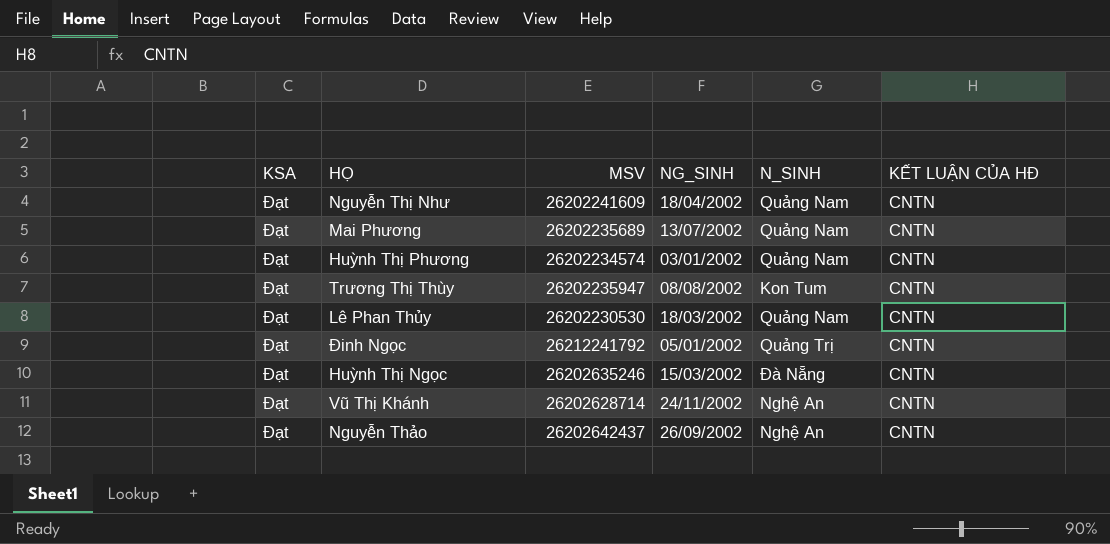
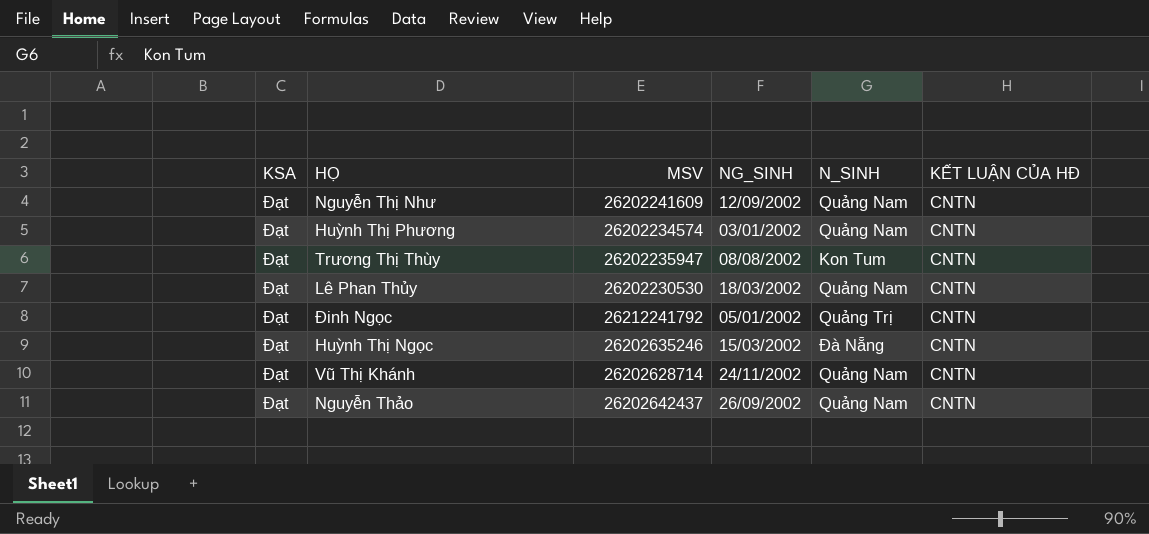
row Mai Phương: Đạt | 26202235689 | 13/07/2002 | Quảng Nam | CNTN -> none
Nguyễn Thị Như | NG_SINH: 18/04/2002 -> 12/09/2002
Vũ Thị Khánh | N_SINH: Nghệ An -> Quảng Nam
Nguyễn Thảo | N_SINH: Nghệ An -> Quảng Nam

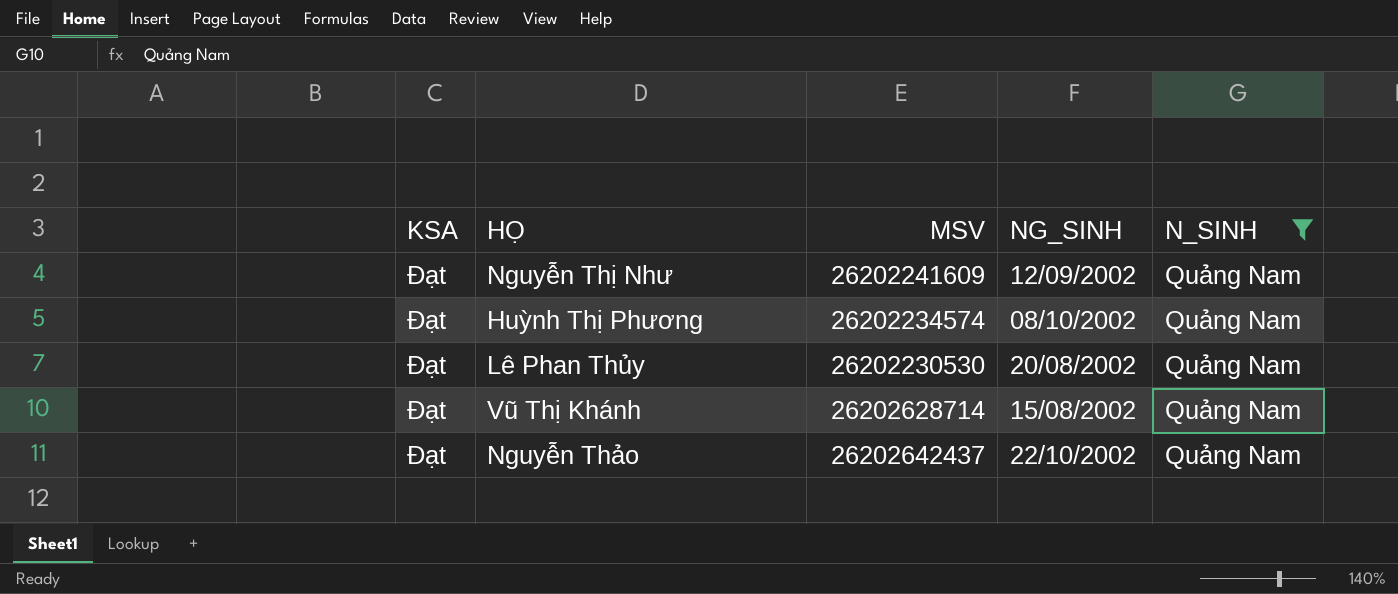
filter: none -> N_SINH = Quảng Nam
column KẾT LUẬN CỦA HĐ | position: 6 -> none
Huỳnh Thị Phương | NG_SINH: 03/01/2002 -> 08/10/2002
Lê Phan Thủy | NG_SINH: 18/03/2002 -> 20/08/2002
Vũ Thị Khánh | NG_SINH: 24/11/2002 -> 15/08/2002
Nguyễn Thảo | NG_SINH: 26/09/2002 -> 22/10/2002

